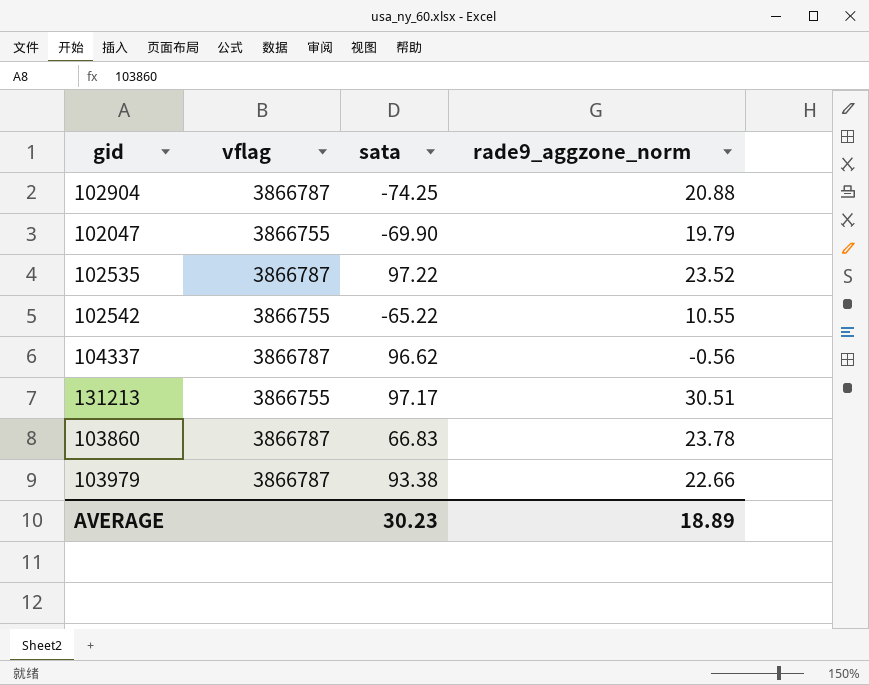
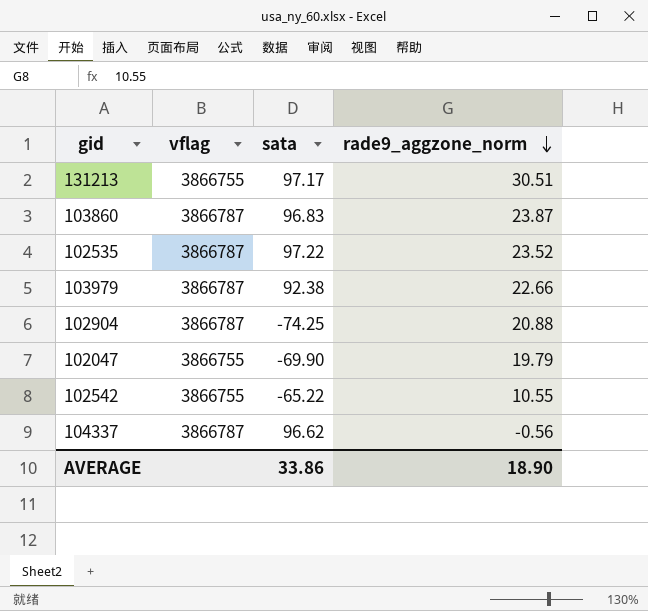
row order: none -> rade9_aggzone_norm descending
103860 | sata: 66.83 -> 96.83
103860 | rade9_aggzone_norm: 23.78 -> 23.87
103979 | sata: 93.38 -> 92.38
AVERAGE | sata: 30.23 -> 33.86
AVERAGE | rade9_aggzone_norm: 18.89 -> 18.90

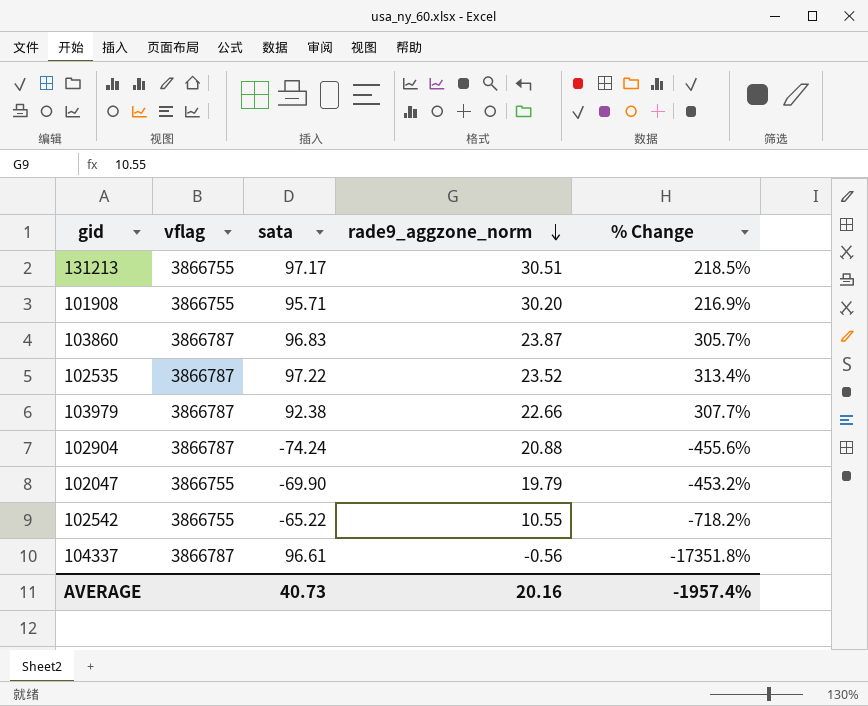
column % Change | formula: none -> ([sata] - [rade9_aggzone_norm]) / [rade9_aggzone_norm]
row 101908: none -> 3866755 | 95.71 | 30.20 | 216.9%
102904 | sata: -74.25 -> -74.24
104337 | sata: 96.62 -> 96.61
AVERAGE | sata: 33.86 -> 40.73
AVERAGE | rade9_aggzone_norm: 18.90 -> 20.16

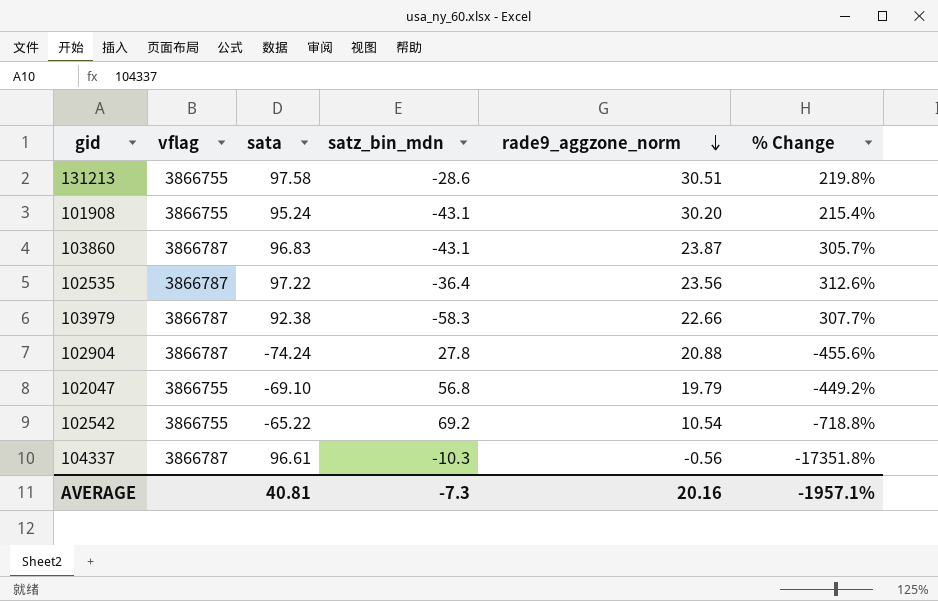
column satz_bin_mdn | position: none -> 4
131213 | sata: 97.17 -> 97.58
131213 | % Change: 218.5% -> 219.8%
101908 | sata: 95.71 -> 95.24
101908 | % Change: 216.9% -> 215.4%
102535 | rade9_aggzone_norm: 23.52 -> 23.56
102535 | % Change: 313.4% -> 312.6%
102047 | sata: -69.90 -> -69.10
102047 | % Change: -453.2% -> -449.2%
102542 | rade9_aggzone_norm: 10.55 -> 10.54
102542 | % Change: -718.2% -> -718.8%
AVERAGE | sata: 40.73 -> 40.81
AVERAGE | % Change: -1957.4% -> -1957.1%

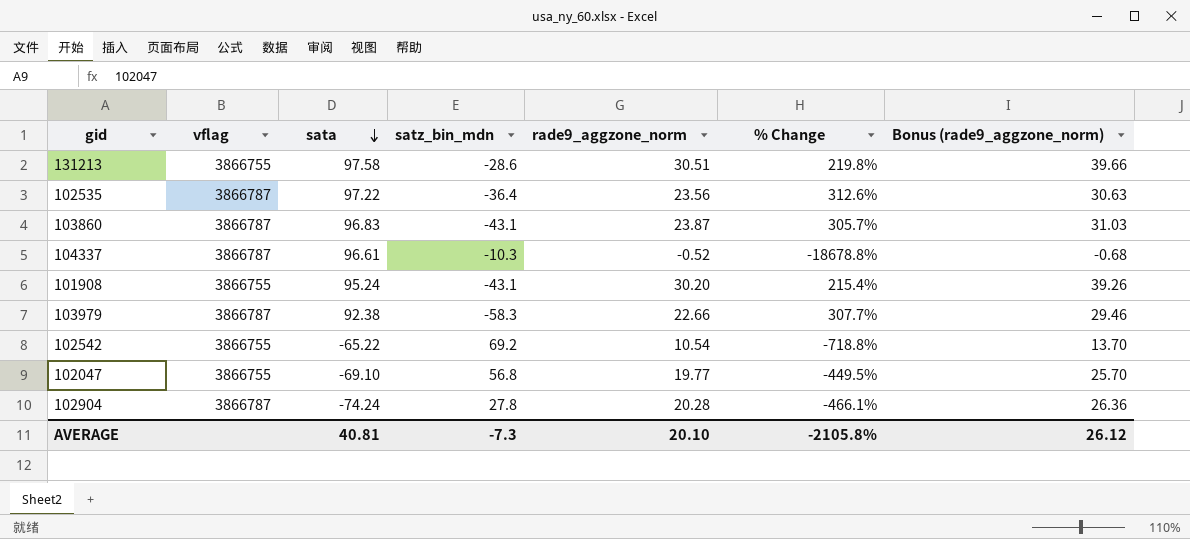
row order: rade9_aggzone_norm descending -> sata descending
column Bonus (rade9_aggzone_norm) | formula: none -> [rade9_aggzone_norm] * 1.3
104337 | rade9_aggzone_norm: -0.56 -> -0.52
104337 | % Change: -17351.8% -> -18678.8%
102047 | rade9_aggzone_norm: 19.79 -> 19.77
102047 | % Change: -449.2% -> -449.5%
102904 | rade9_aggzone_norm: 20.88 -> 20.28
102904 | % Change: -455.6% -> -466.1%
AVERAGE | rade9_aggzone_norm: 20.16 -> 20.10
AVERAGE | % Change: -1957.1% -> -2105.8%

